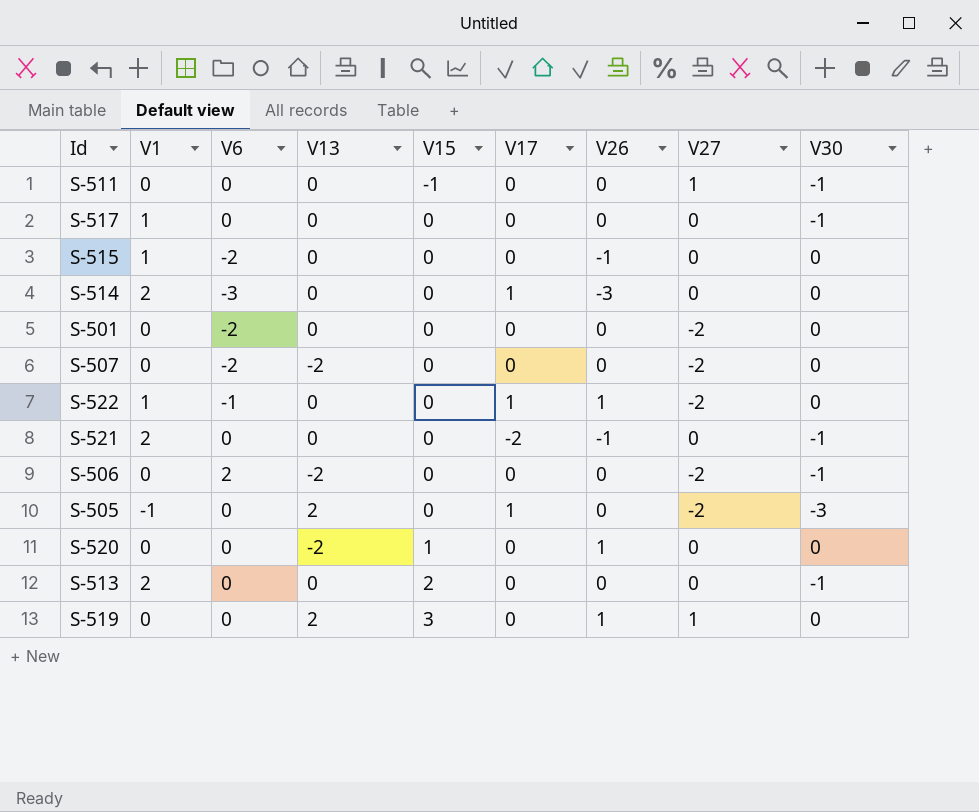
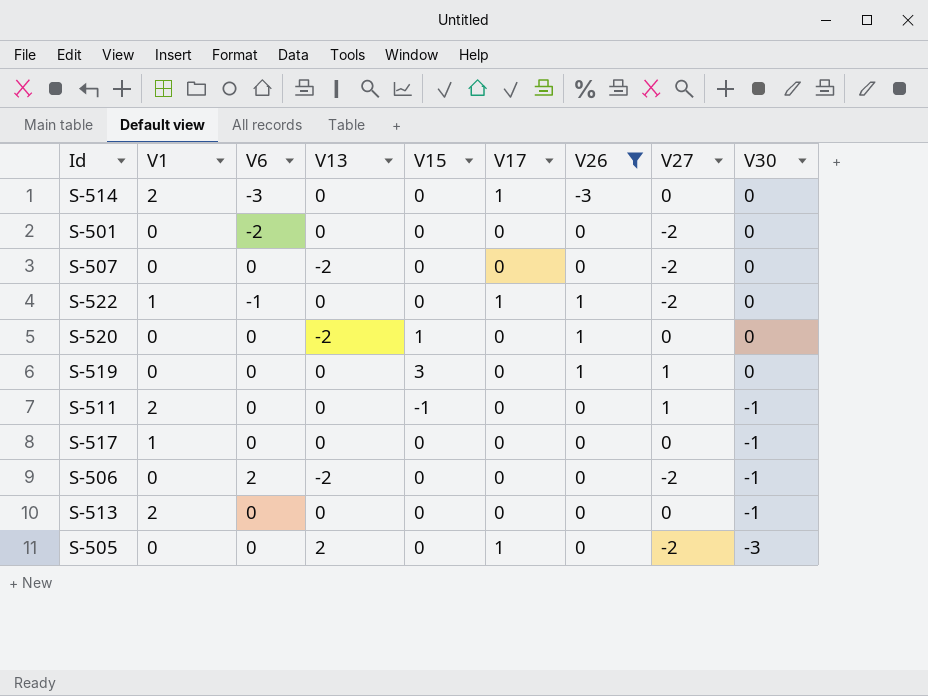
filter: none -> V26 != -1
row order: V15 ascending -> V30 descending
S-507 | V6: -2 -> 0
S-519 | V13: 2 -> 0
S-511 | V1: 0 -> 2
S-513 | V15: 2 -> 0
S-505 | V1: -1 -> 0

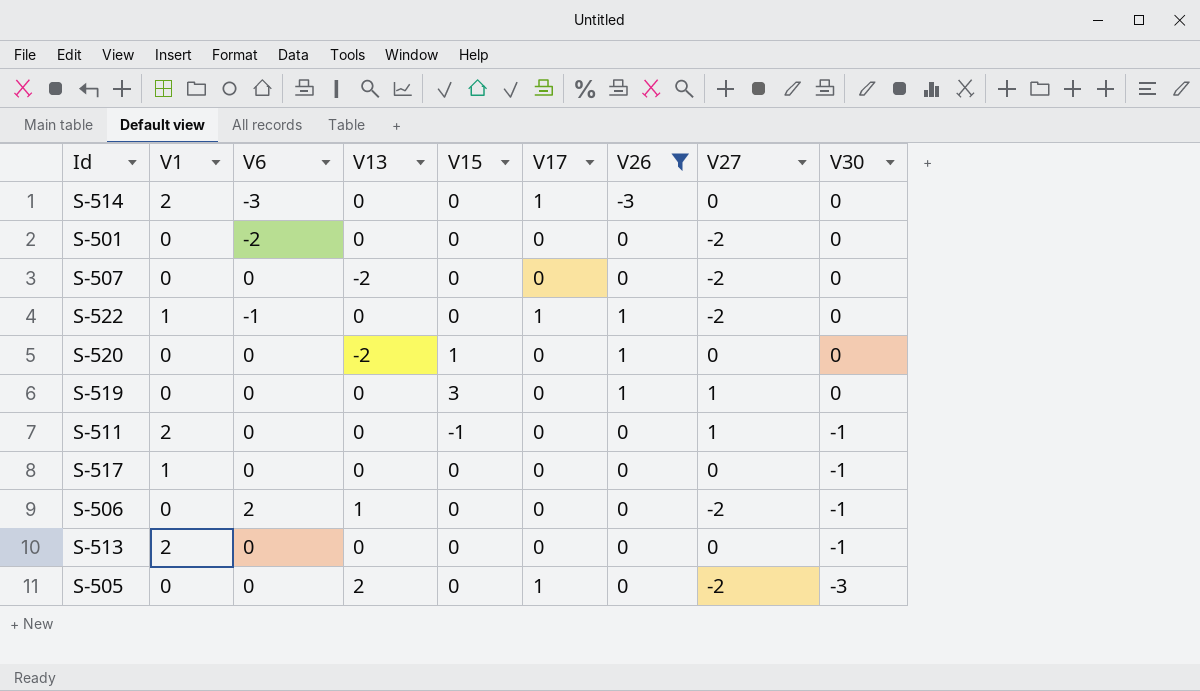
S-506 | V13: -2 -> 1

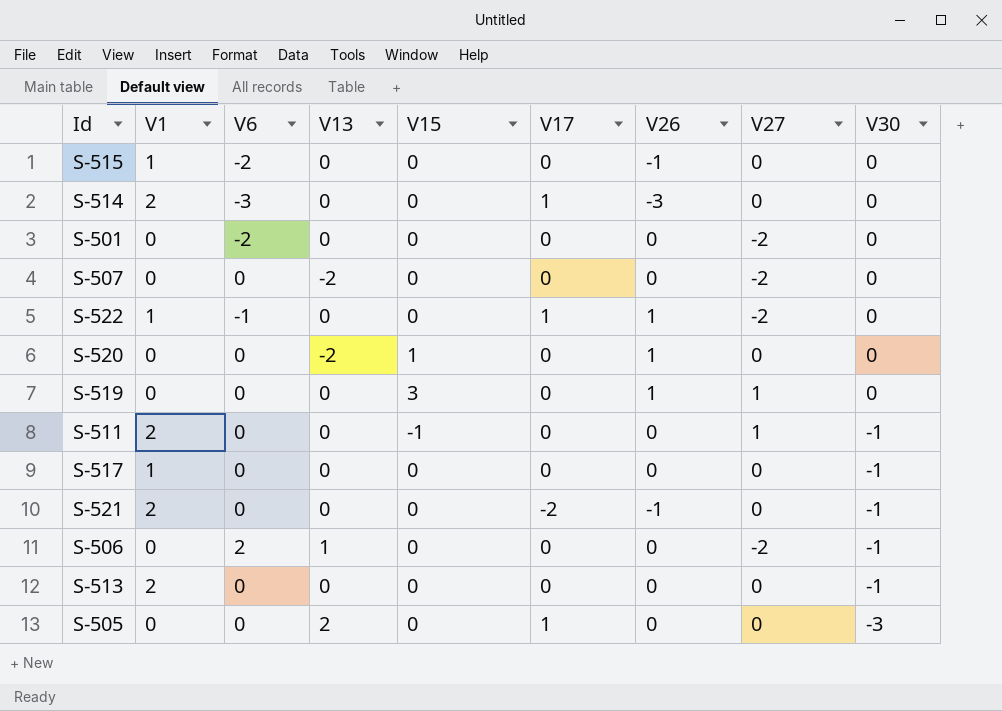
filter: V26 != -1 -> none
S-505 | V27: -2 -> 0

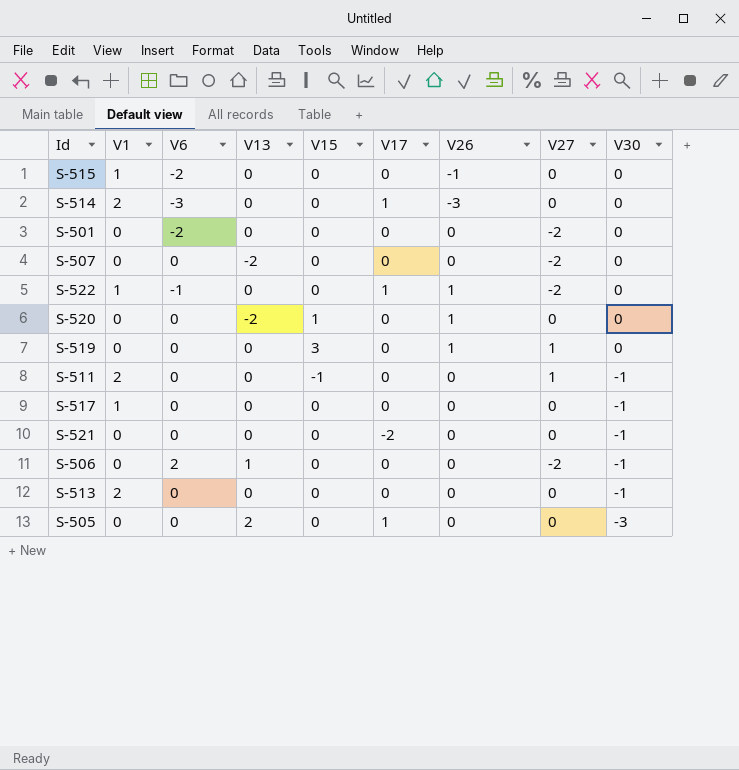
S-521 | V1: 2 -> 0
S-521 | V26: -1 -> 0

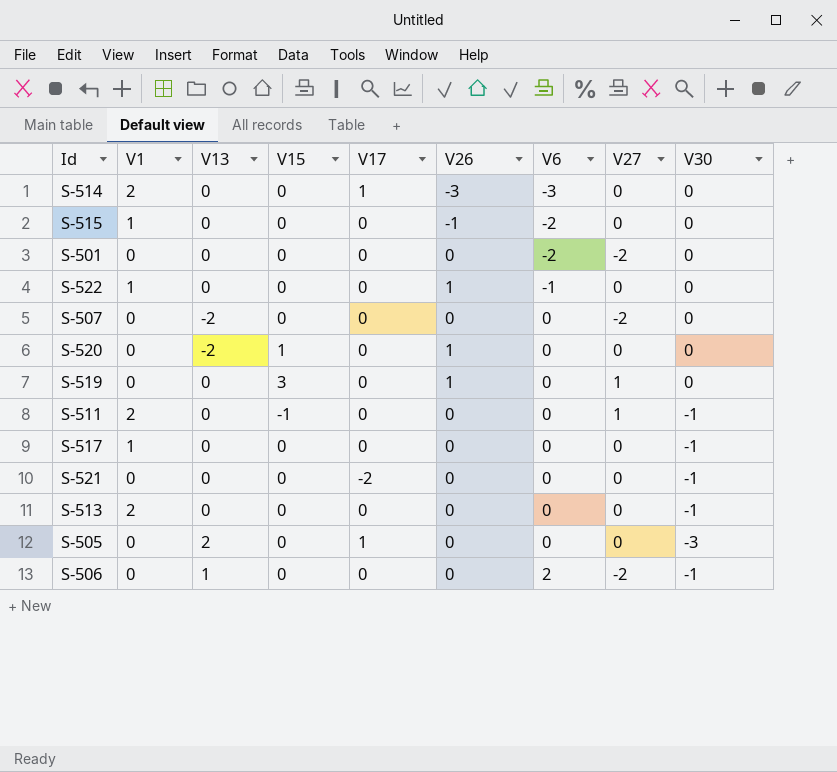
row order: V30 descending -> V6 ascending
column V6 | position: 3 -> 7
S-522 | V17: 1 -> 0
S-522 | V27: -2 -> 0

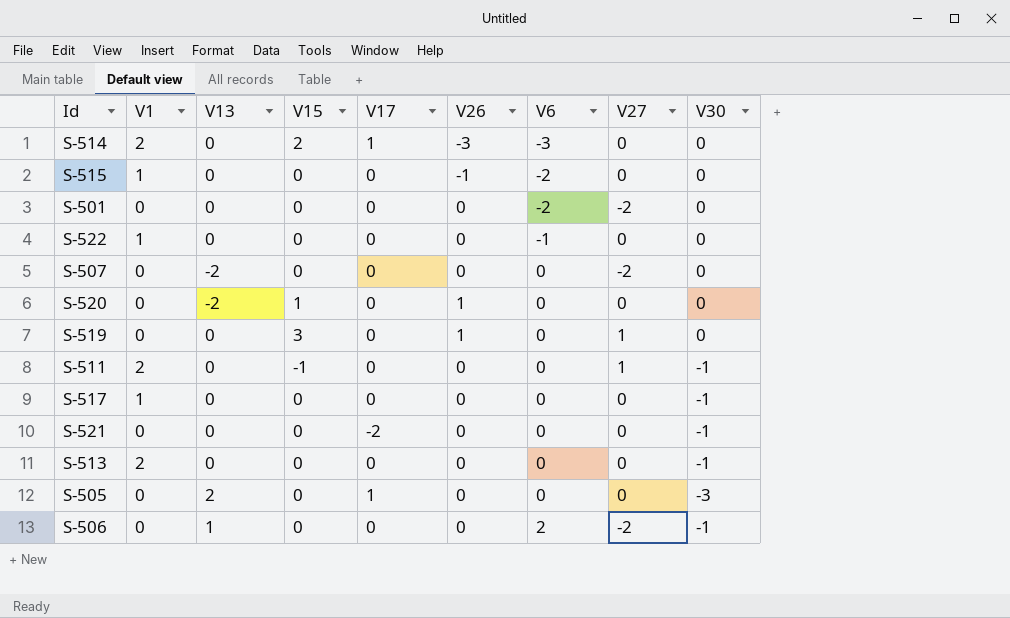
S-514 | V15: 0 -> 2
S-522 | V26: 1 -> 0

